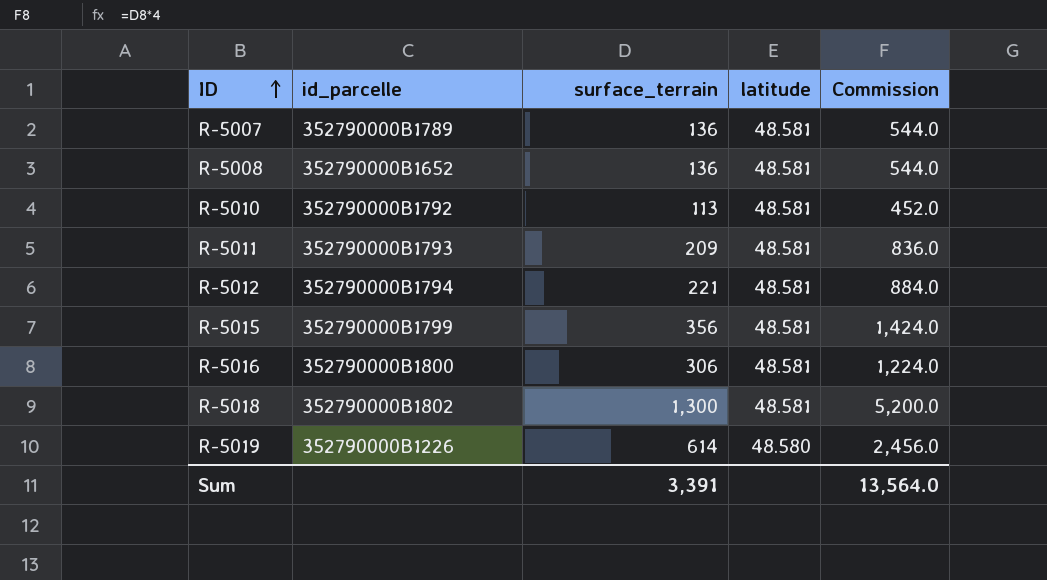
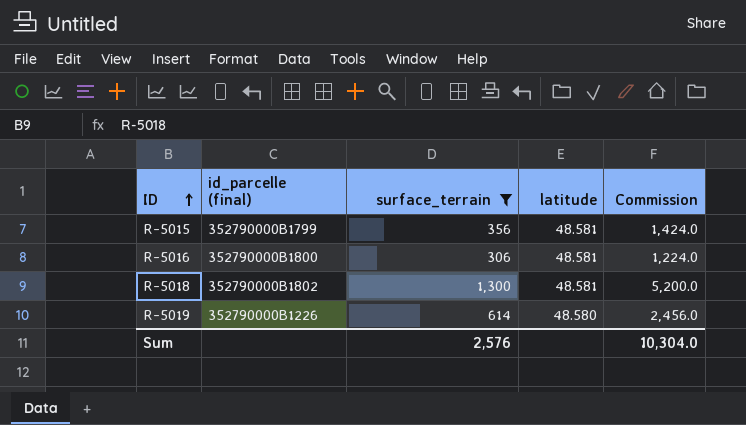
filter: none -> surface_terrain >= 306
column name: id_parcelle -> id_parcelle (final)
Sum | surface_terrain: 3,391 -> 2,576
Sum | Commission: 13,564.0 -> 10,304.0

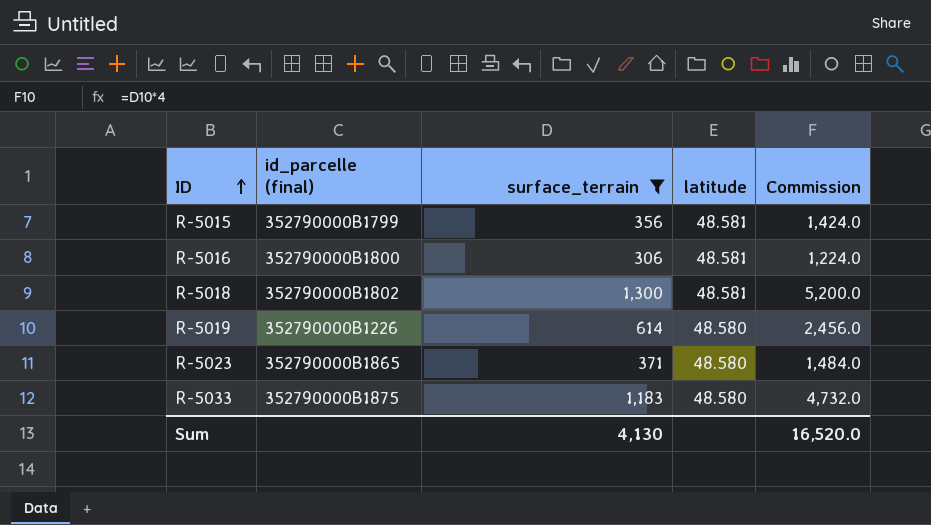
row R-5023: none -> 352790000B1865 | 371 | 48.580 | 1,484.0
row R-5033: none -> 352790000B1875 | 1,183 | 48.580 | 4,732.0
Sum | surface_terrain: 2,576 -> 4,130
Sum | Commission: 10,304.0 -> 16,520.0

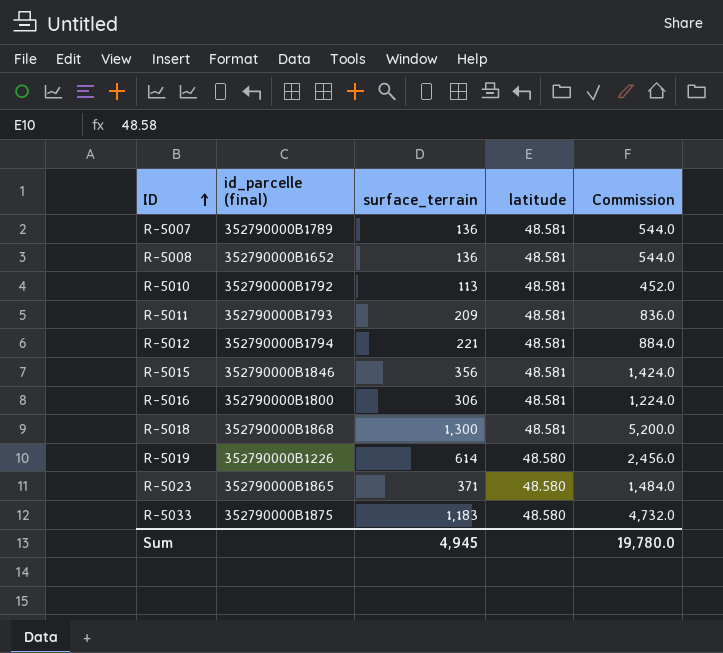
filter: surface_terrain >= 306 -> none
R-5015 | id_parcelle (final): 352790000B1799 -> 352790000B1846
R-5018 | id_parcelle (final): 352790000B1802 -> 352790000B1868
Sum | surface_terrain: 4,130 -> 4,945
Sum | Commission: 16,520.0 -> 19,780.0

